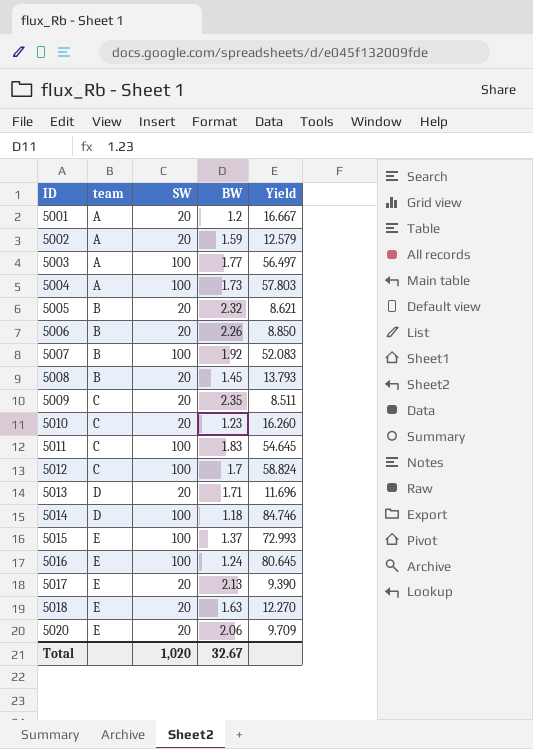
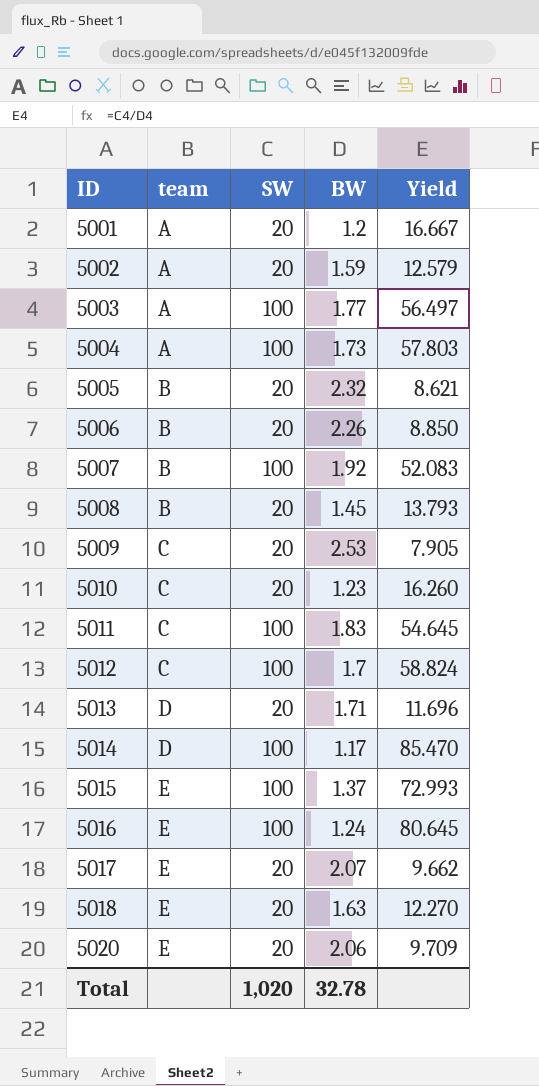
5009 | BW: 2.35 -> 2.53
5009 | Yield: 8.511 -> 7.905
5014 | BW: 1.18 -> 1.17
5014 | Yield: 84.746 -> 85.470
5017 | BW: 2.13 -> 2.07
5017 | Yield: 9.390 -> 9.662
Total | BW: 32.67 -> 32.78

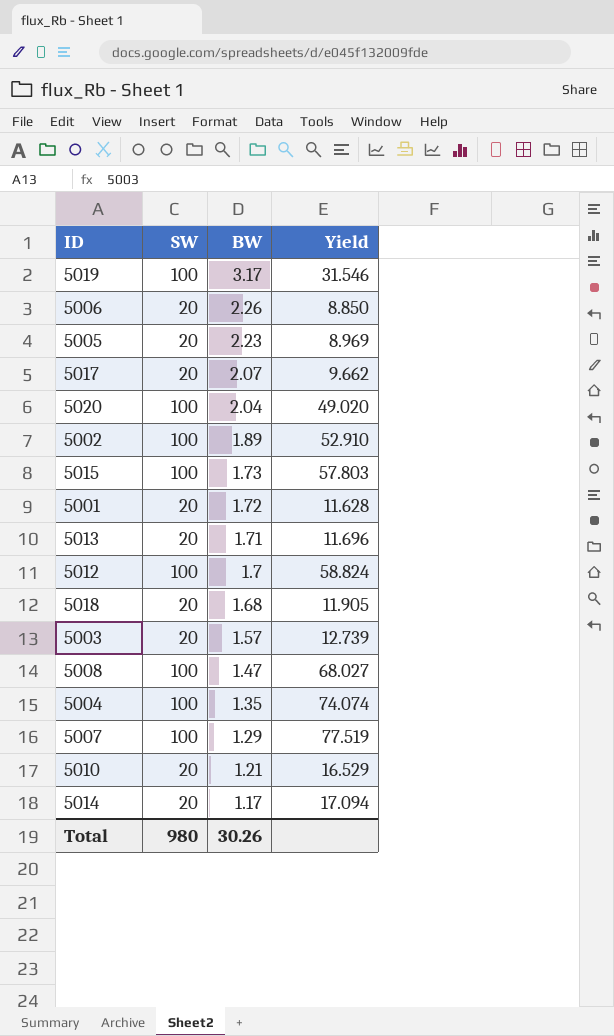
row order: ID ascending -> BW descending
column team | position: 2 -> none
row 5009: C | 20 | 2.53 | 7.905 -> none
row 5011: C | 100 | 1.83 | 54.645 -> none
row 5016: E | 100 | 1.24 | 80.645 -> none
row 5019: none -> 100 | 3.17 | 31.546
5005 | BW: 2.32 -> 2.23
5005 | Yield: 8.621 -> 8.969
5020 | SW: 20 -> 100
5020 | BW: 2.06 -> 2.04
5020 | Yield: 9.709 -> 49.020
5002 | SW: 20 -> 100
5002 | BW: 1.59 -> 1.89
5002 | Yield: 12.579 -> 52.910
5015 | BW: 1.37 -> 1.73
5015 | Yield: 72.993 -> 57.803
5001 | BW: 1.2 -> 1.72
5001 | Yield: 16.667 -> 11.628
5018 | BW: 1.63 -> 1.68
5018 | Yield: 12.270 -> 11.905
5003 | SW: 100 -> 20
5003 | BW: 1.77 -> 1.57
5003 | Yield: 56.497 -> 12.739
5008 | SW: 20 -> 100
5008 | BW: 1.45 -> 1.47
5008 | Yield: 13.793 -> 68.027
5004 | BW: 1.73 -> 1.35
5004 | Yield: 57.803 -> 74.074
5007 | BW: 1.92 -> 1.29
5007 | Yield: 52.083 -> 77.519
5010 | BW: 1.23 -> 1.21
5010 | Yield: 16.260 -> 16.529
5014 | SW: 100 -> 20
5014 | Yield: 85.470 -> 17.094
Total | SW: 1,020 -> 980
Total | BW: 32.78 -> 30.26

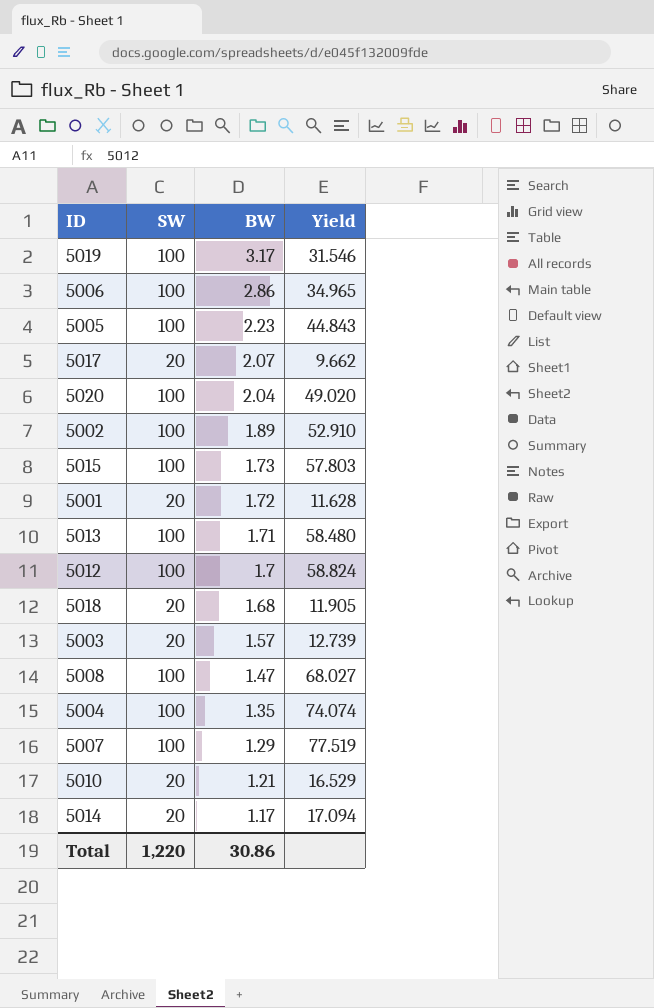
5006 | SW: 20 -> 100
5006 | BW: 2.26 -> 2.86
5006 | Yield: 8.850 -> 34.965
5005 | SW: 20 -> 100
5005 | Yield: 8.969 -> 44.843
5013 | SW: 20 -> 100
5013 | Yield: 11.696 -> 58.480
Total | SW: 980 -> 1,220
Total | BW: 30.26 -> 30.86

